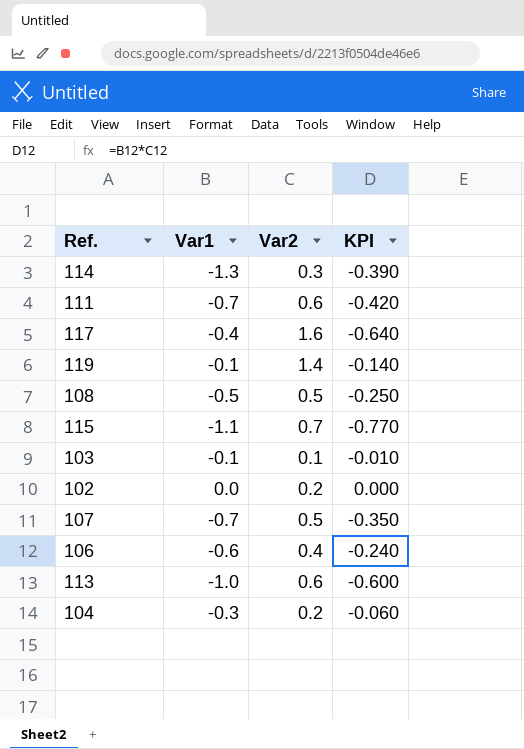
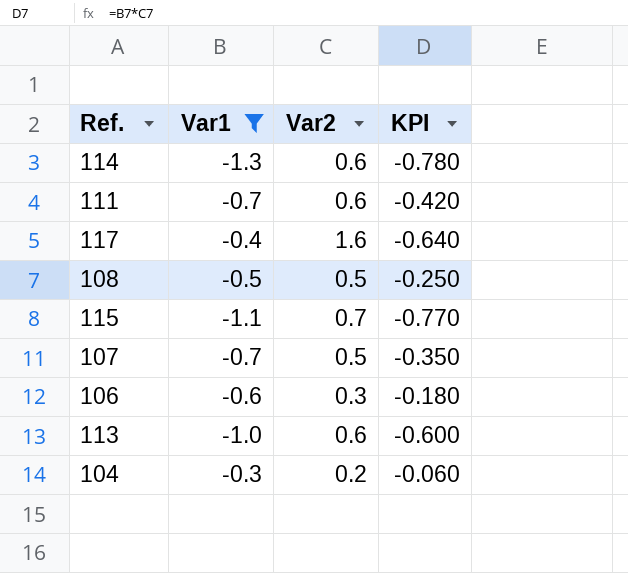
filter: none -> Var1 <= -0.3
114 | Var2: 0.3 -> 0.6
114 | KPI: -0.390 -> -0.780
106 | Var2: 0.4 -> 0.3
106 | KPI: -0.240 -> -0.180

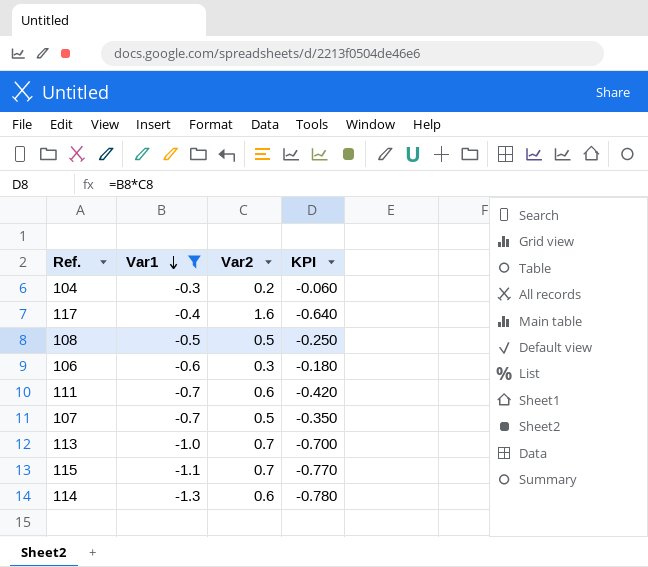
row order: none -> Var1 descending
113 | Var2: 0.6 -> 0.7
113 | KPI: -0.600 -> -0.700

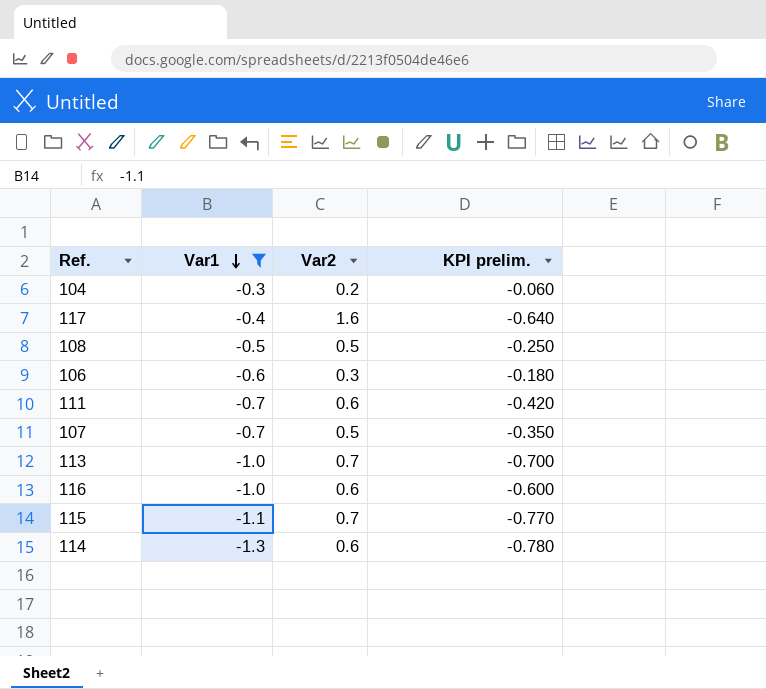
column name: KPI -> KPI prelim.
row 116: none -> -1.0 | 0.6 | -0.600

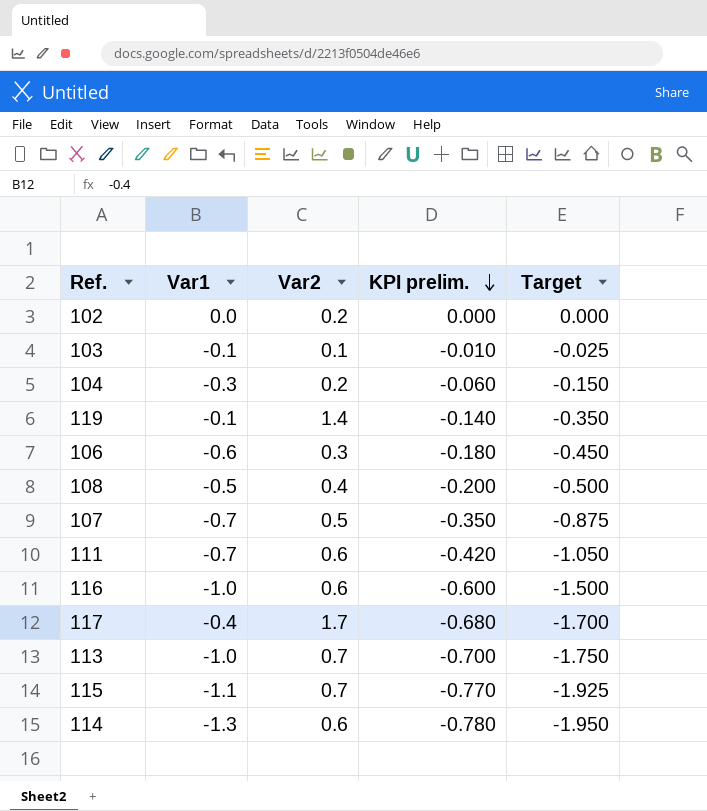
filter: Var1 <= -0.3 -> none
row order: Var1 descending -> KPI prelim. descending
column Target | formula: none -> [KPI prelim.] * 2.5
108 | Var2: 0.5 -> 0.4
108 | KPI prelim.: -0.250 -> -0.200
117 | Var2: 1.6 -> 1.7
117 | KPI prelim.: -0.640 -> -0.680

